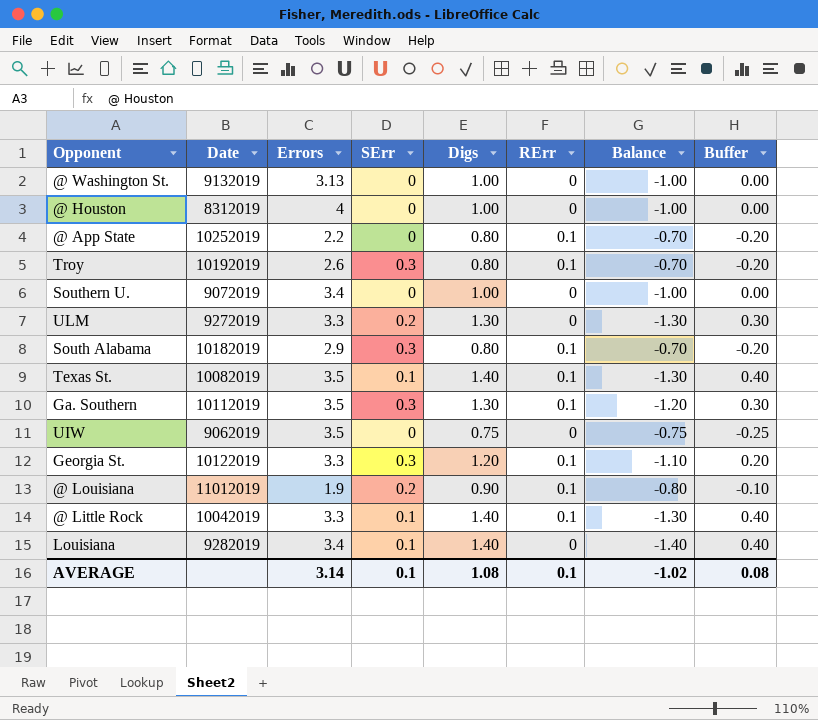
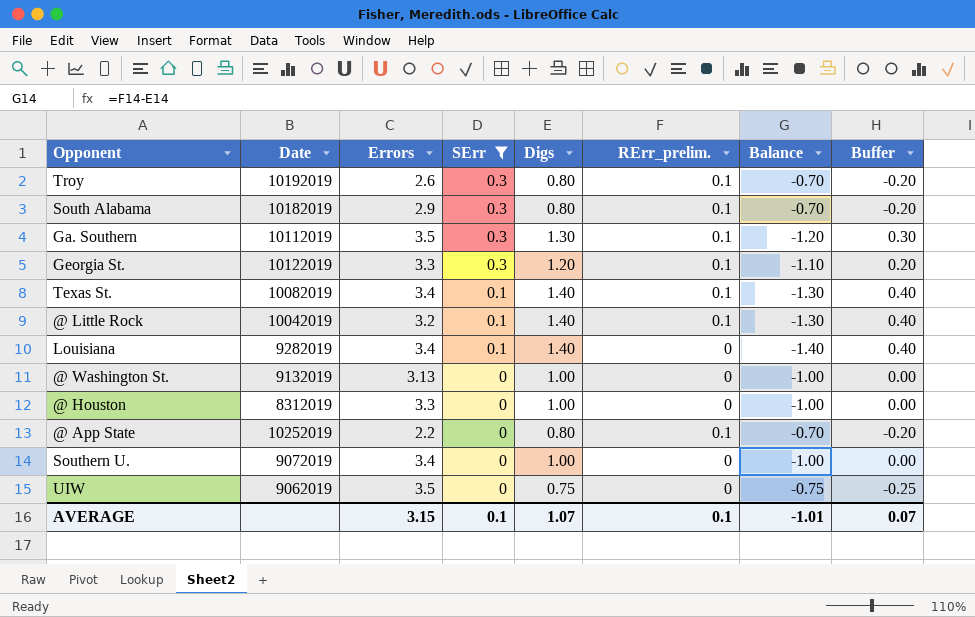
filter: none -> SErr != 0.2
row order: none -> SErr descending
column name: RErr -> RErr_prelim.
Texas St. | Errors: 3.5 -> 3.4
@ Little Rock | Errors: 3.3 -> 3.2
@ Houston | Errors: 4 -> 3.3
AVERAGE | Errors: 3.14 -> 3.15
AVERAGE | Digs: 1.08 -> 1.07
AVERAGE | Balance: -1.02 -> -1.01
AVERAGE | Buffer: 0.08 -> 0.07

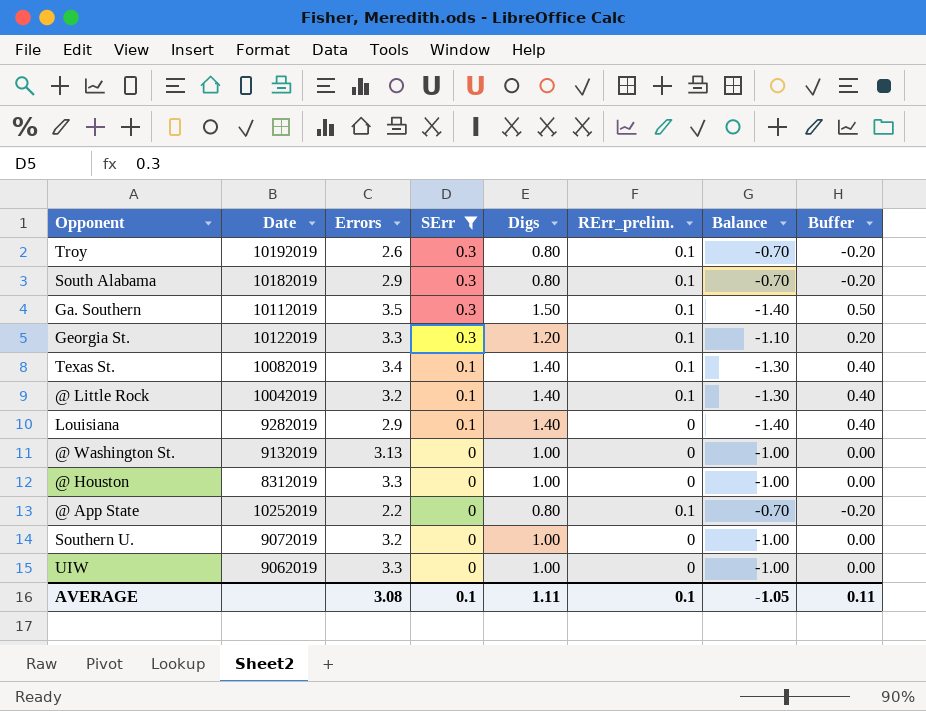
Ga. Southern | Digs: 1.30 -> 1.50
Ga. Southern | Balance: -1.20 -> -1.40
Ga. Southern | Buffer: 0.30 -> 0.50
Louisiana | Errors: 3.4 -> 2.9
Southern U. | Errors: 3.4 -> 3.2
UIW | Errors: 3.5 -> 3.3
UIW | Digs: 0.75 -> 1.00
UIW | Balance: -0.75 -> -1.00
UIW | Buffer: -0.25 -> 0.00
AVERAGE | Errors: 3.15 -> 3.08
AVERAGE | Digs: 1.07 -> 1.11
AVERAGE | Balance: -1.01 -> -1.05
AVERAGE | Buffer: 0.07 -> 0.11

